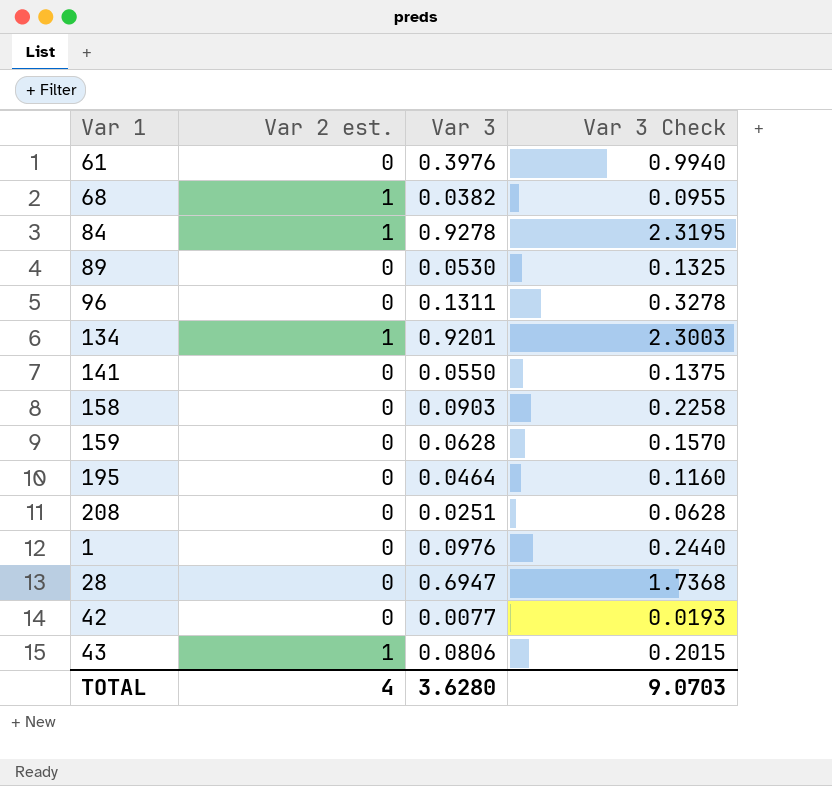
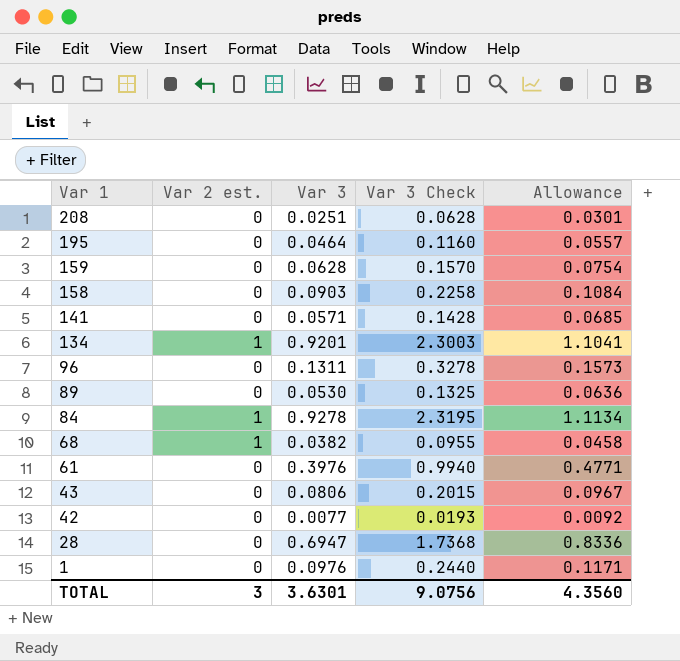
row order: none -> Var 1 descending
column Allowance | formula: none -> [Var 3] * 1.2
141 | Var 3: 0.0550 -> 0.0571
141 | Var 3 Check: 0.1375 -> 0.1428
43 | Var 2 est.: 1 -> 0
TOTAL | Var 2 est.: 4 -> 3
TOTAL | Var 3: 3.6280 -> 3.6301
TOTAL | Var 3 Check: 9.0703 -> 9.0756

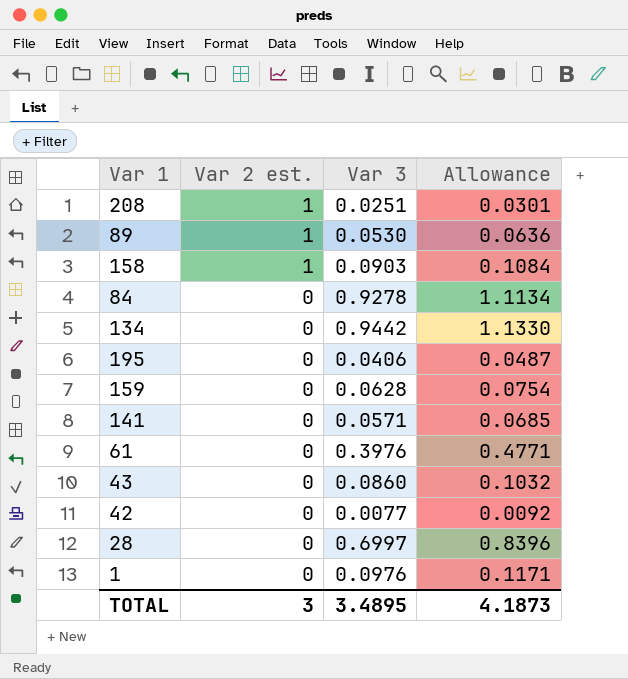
row order: Var 1 descending -> Var 2 est. descending
column Var 3 Check | formula: [Var 3] * 2.5 -> none
row 96: 0 | 0.1311 | 0.3278 | 0.1573 -> none
row 68: 1 | 0.0382 | 0.0955 | 0.0458 -> none
208 | Var 2 est.: 0 -> 1
89 | Var 2 est.: 0 -> 1
158 | Var 2 est.: 0 -> 1
84 | Var 2 est.: 1 -> 0
134 | Var 2 est.: 1 -> 0
134 | Var 3: 0.9201 -> 0.9442
134 | Allowance: 1.1041 -> 1.1330
195 | Var 3: 0.0464 -> 0.0406
195 | Allowance: 0.0557 -> 0.0487
43 | Var 3: 0.0806 -> 0.0860
43 | Allowance: 0.0967 -> 0.1032
28 | Var 3: 0.6947 -> 0.6997
28 | Allowance: 0.8336 -> 0.8396
TOTAL | Var 3: 3.6301 -> 3.4895
TOTAL | Allowance: 4.3560 -> 4.1873

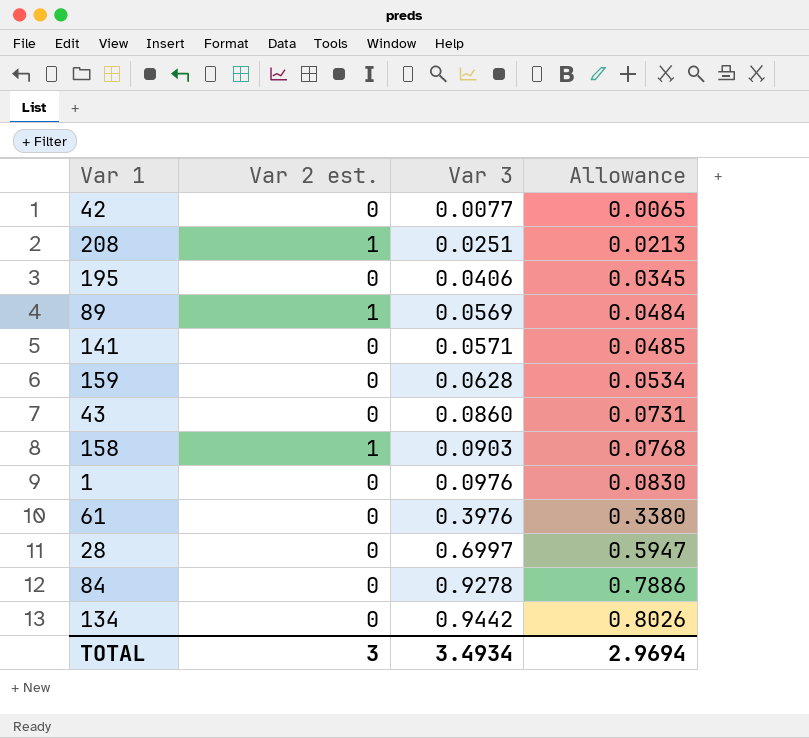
row order: Var 2 est. descending -> Var 3 ascending
column Allowance | formula: [Var 3] * 1.2 -> [Var 3] * 0.85
89 | Var 3: 0.0530 -> 0.0569
TOTAL | Var 3: 3.4895 -> 3.4934
TOTAL | Allowance: 4.1873 -> 2.9694

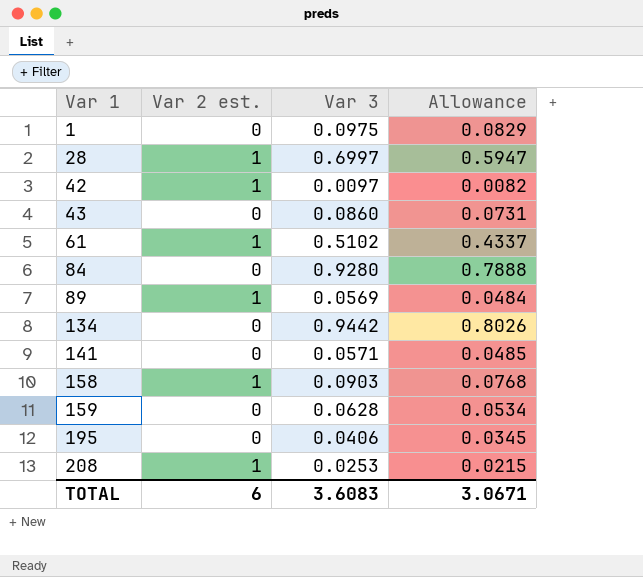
row order: Var 3 ascending -> Var 1 ascending
1 | Var 3: 0.0976 -> 0.0975
1 | Allowance: 0.0830 -> 0.0829
28 | Var 2 est.: 0 -> 1
42 | Var 2 est.: 0 -> 1
42 | Var 3: 0.0077 -> 0.0097
42 | Allowance: 0.0065 -> 0.0082
61 | Var 2 est.: 0 -> 1
61 | Var 3: 0.3976 -> 0.5102
61 | Allowance: 0.3380 -> 0.4337
84 | Var 3: 0.9278 -> 0.9280
84 | Allowance: 0.7886 -> 0.7888
208 | Var 3: 0.0251 -> 0.0253
208 | Allowance: 0.0213 -> 0.0215
TOTAL | Var 2 est.: 3 -> 6
TOTAL | Var 3: 3.4934 -> 3.6083
TOTAL | Allowance: 2.9694 -> 3.0671

